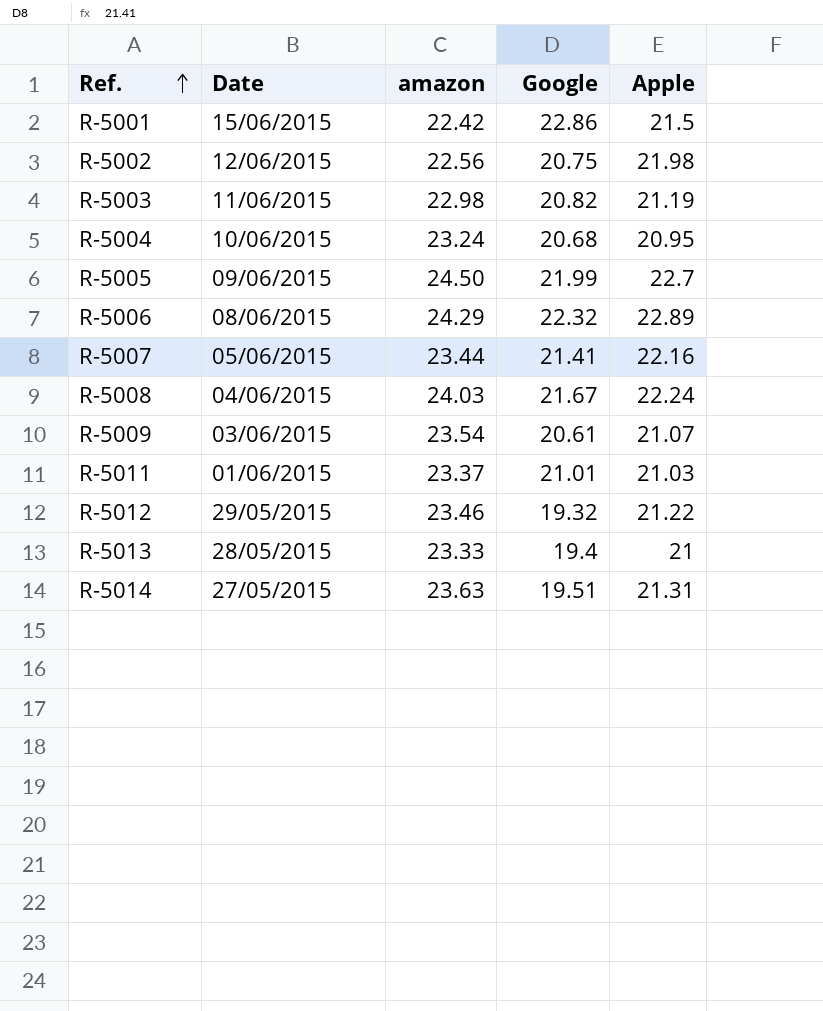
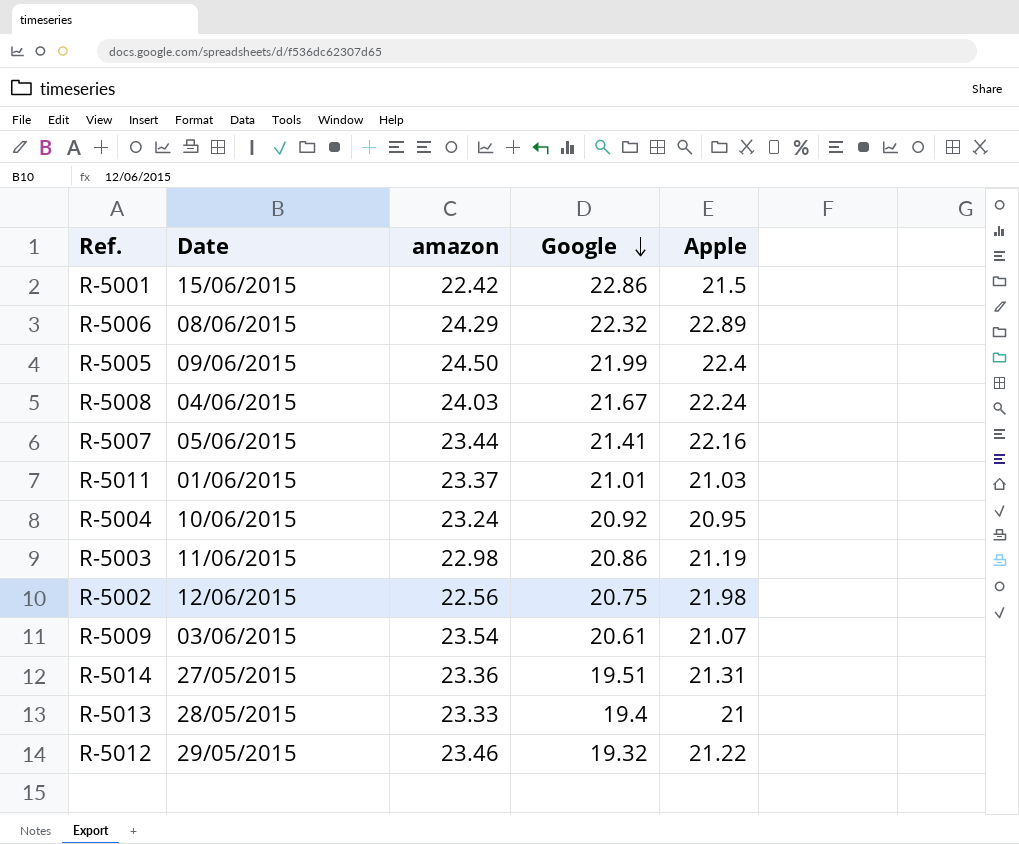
row order: Ref. ascending -> Google descending
R-5005 | Apple: 22.7 -> 22.4
R-5004 | Google: 20.68 -> 20.92
R-5003 | Google: 20.82 -> 20.86
R-5014 | amazon: 23.63 -> 23.36

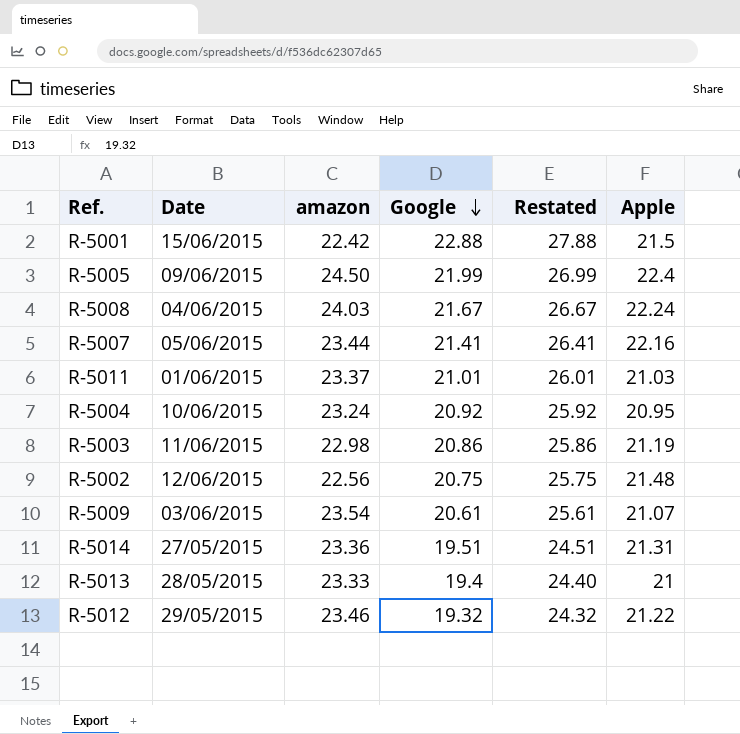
column Restated | formula: none -> [Google] + 5
row R-5006: 08/06/2015 | 24.29 | 22.32 | 22.89 -> none
R-5001 | Google: 22.86 -> 22.88
R-5002 | Apple: 21.98 -> 21.48

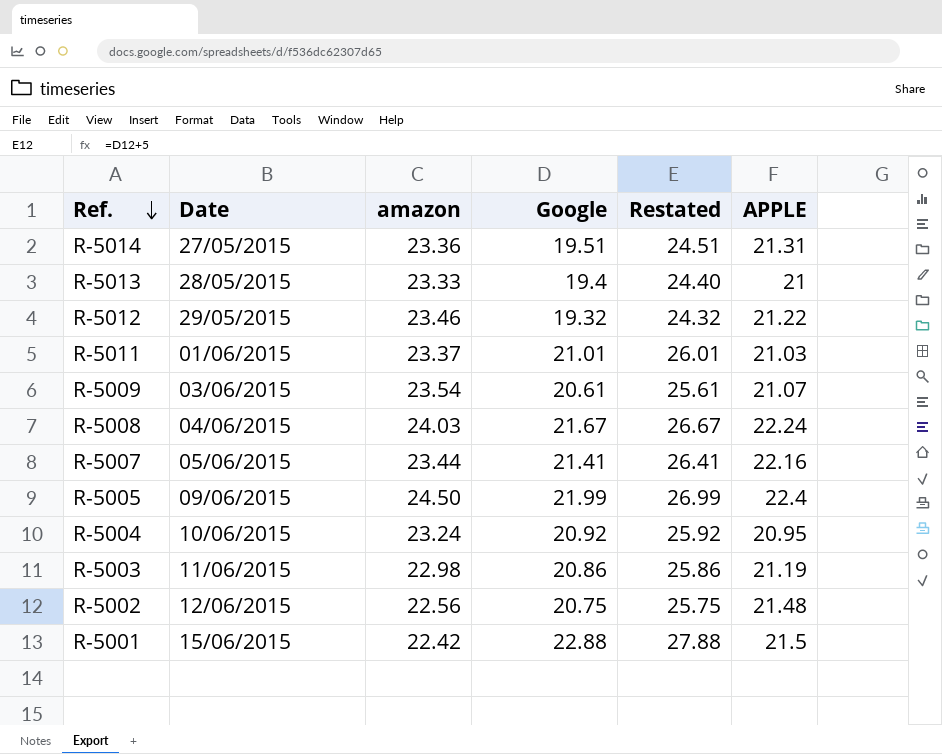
row order: Google descending -> Ref. descending
column name: Apple -> APPLE

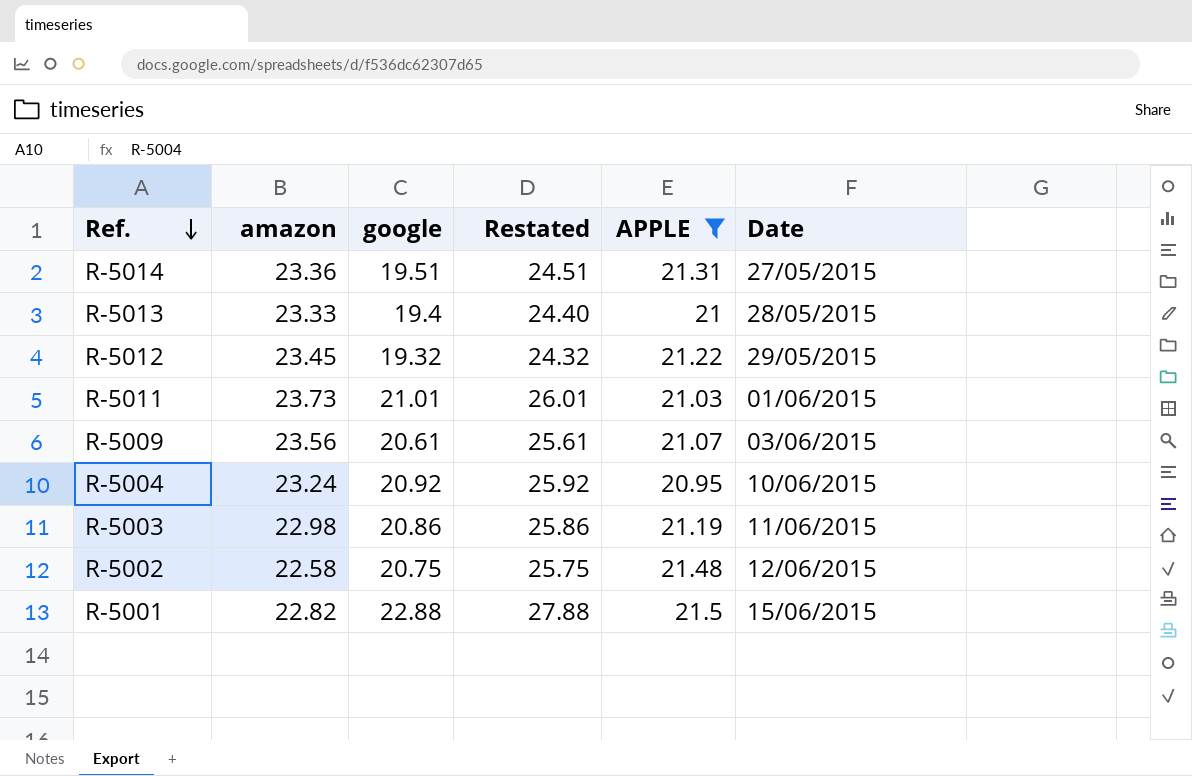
filter: none -> APPLE <= 21.5
column name: Google -> google
column Date | position: 2 -> 6
R-5012 | amazon: 23.46 -> 23.45
R-5011 | amazon: 23.37 -> 23.73
R-5009 | amazon: 23.54 -> 23.56
R-5002 | amazon: 22.56 -> 22.58
R-5001 | amazon: 22.42 -> 22.82

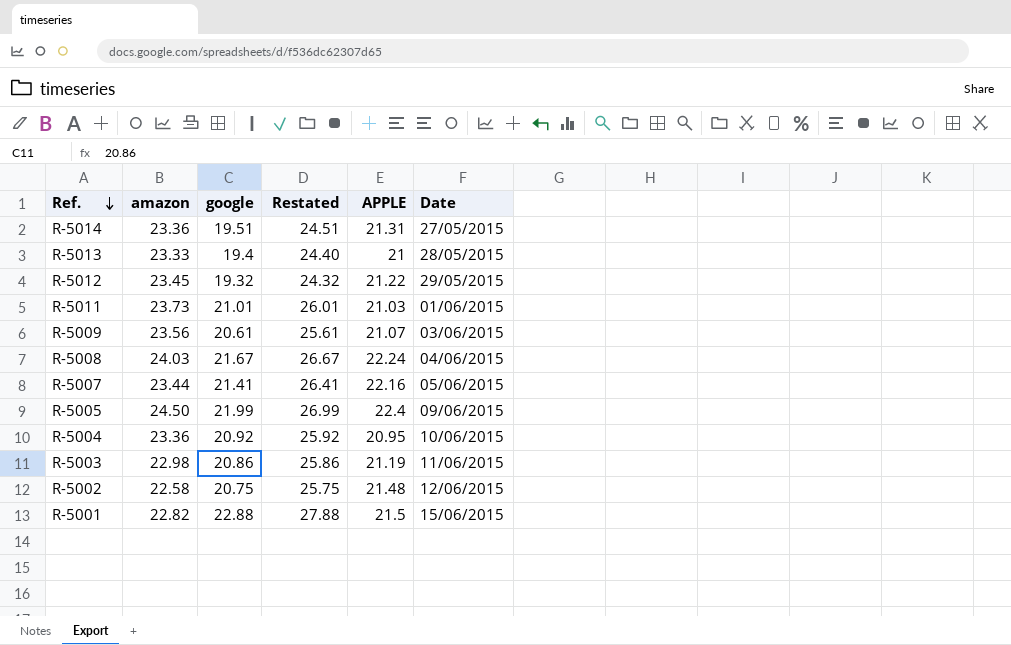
filter: APPLE <= 21.5 -> none
R-5004 | amazon: 23.24 -> 23.36

